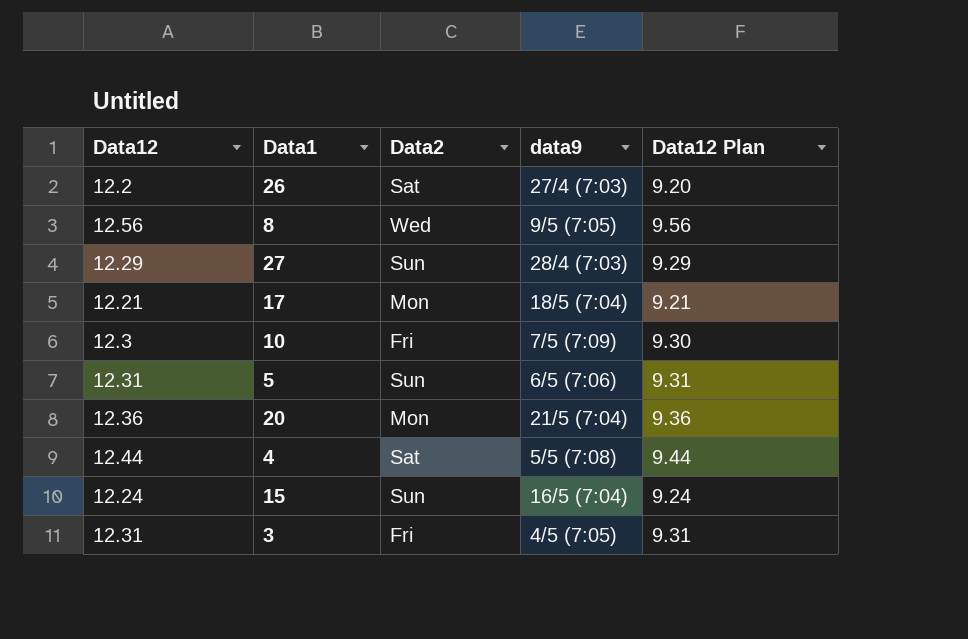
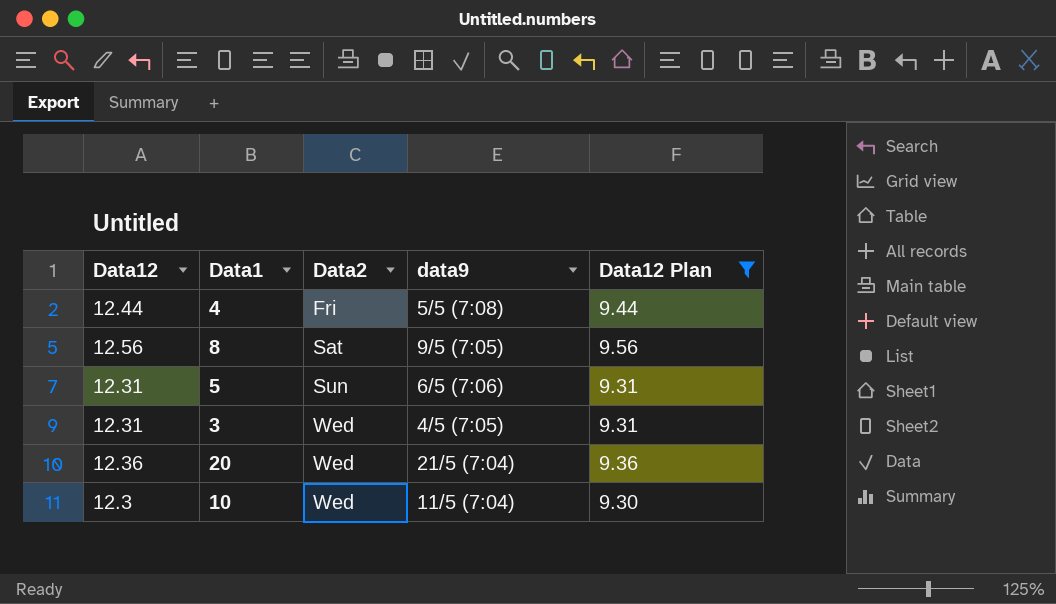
filter: none -> Data12 Plan >= 9.30
row order: none -> Data2 ascending
4 | Data2: Sat -> Fri
8 | Data2: Wed -> Sat
3 | Data2: Fri -> Wed
20 | Data2: Mon -> Wed
10 | Data2: Fri -> Wed
10 | data9: 7/5 (7:09) -> 11/5 (7:04)

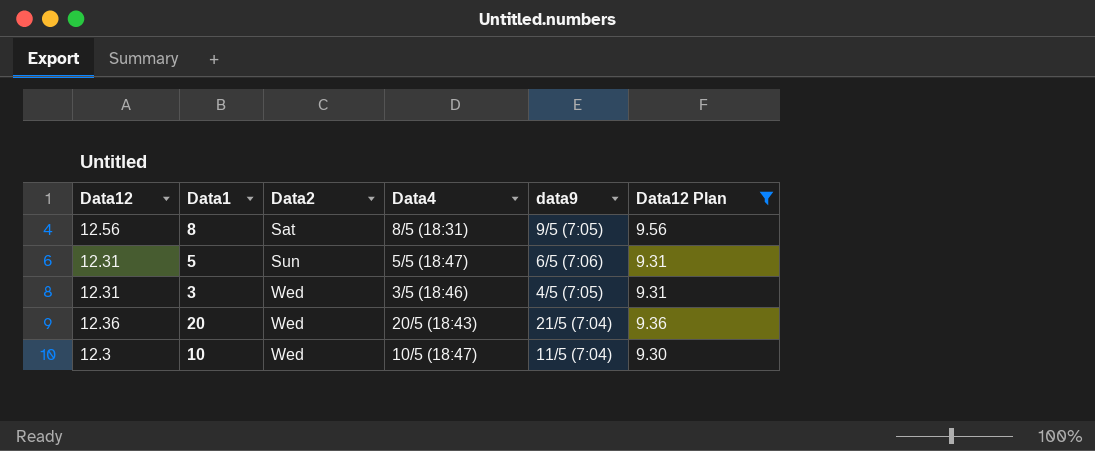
column Data4 | position: none -> 4
row 4: 12.44 | Fri | 5/5 (7:08) | 9.44 -> none

